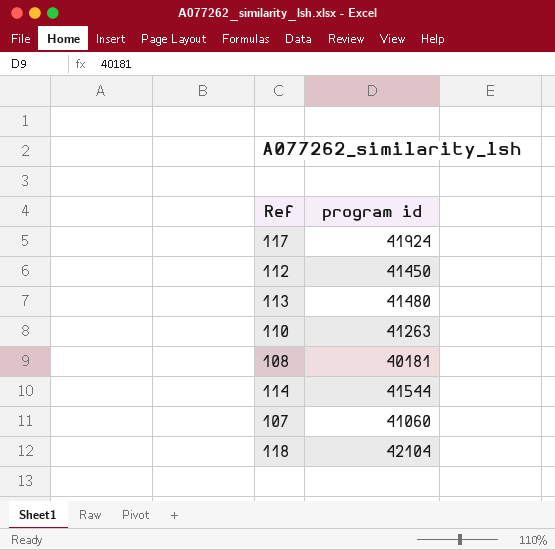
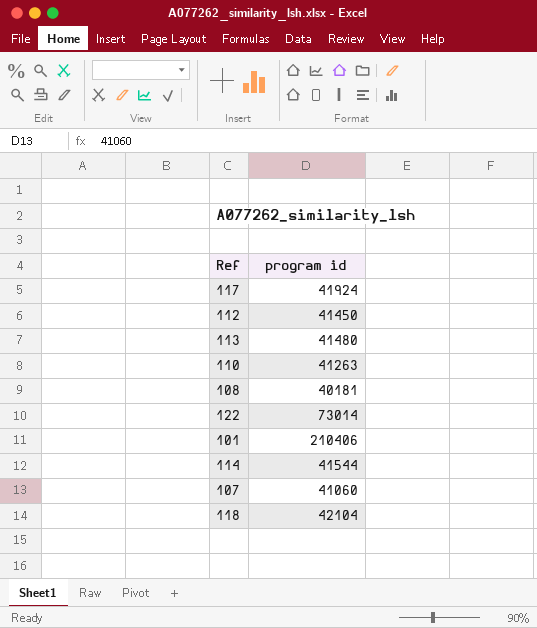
row 122: none -> 73014
row 101: none -> 210406

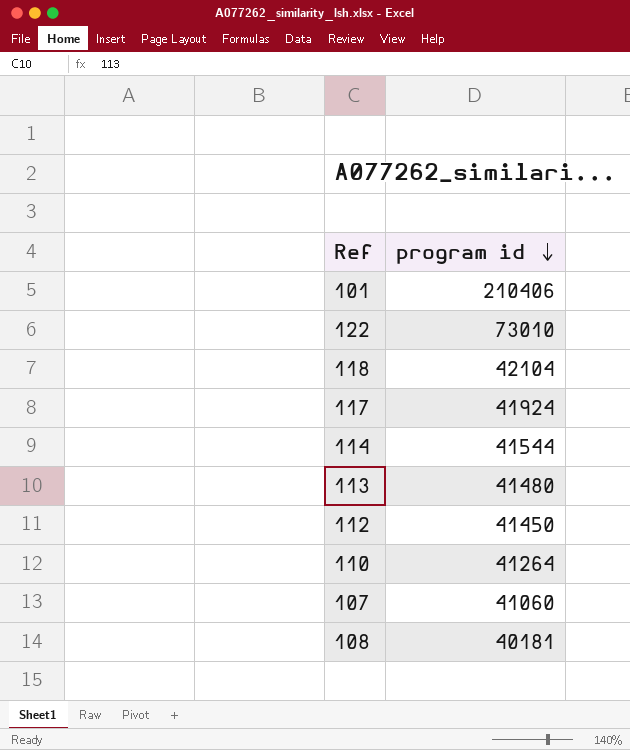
row order: none -> program id descending
122 | program id: 73014 -> 73010
110 | program id: 41263 -> 41264

